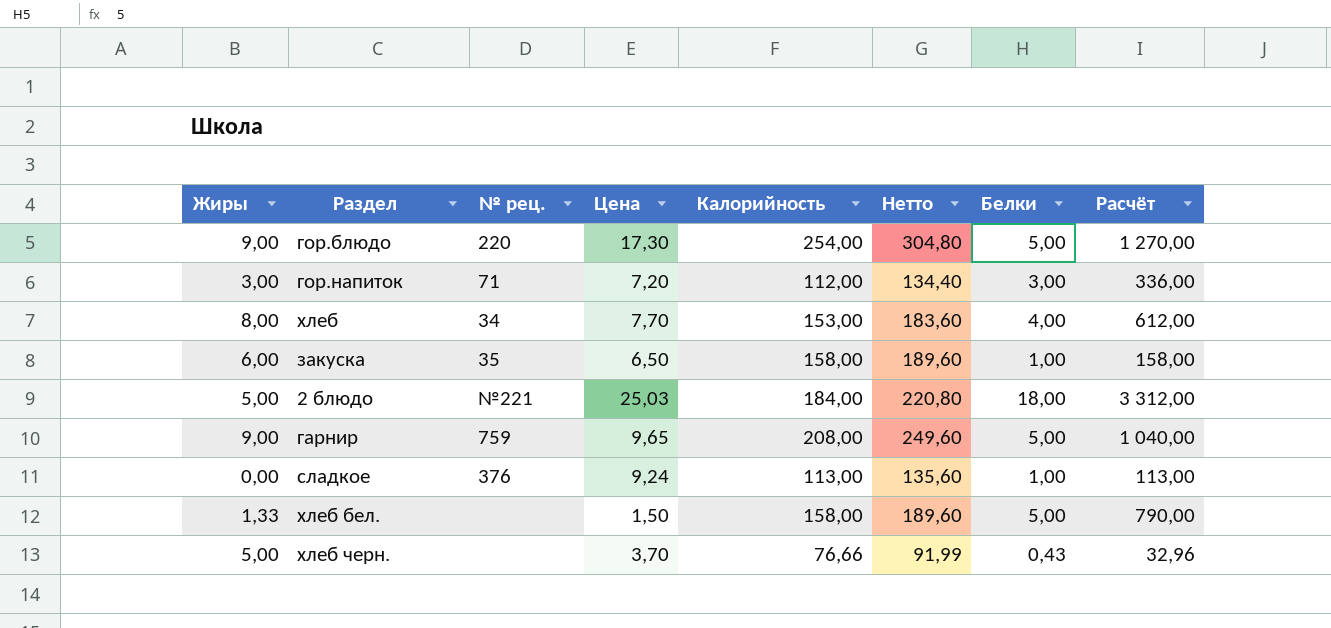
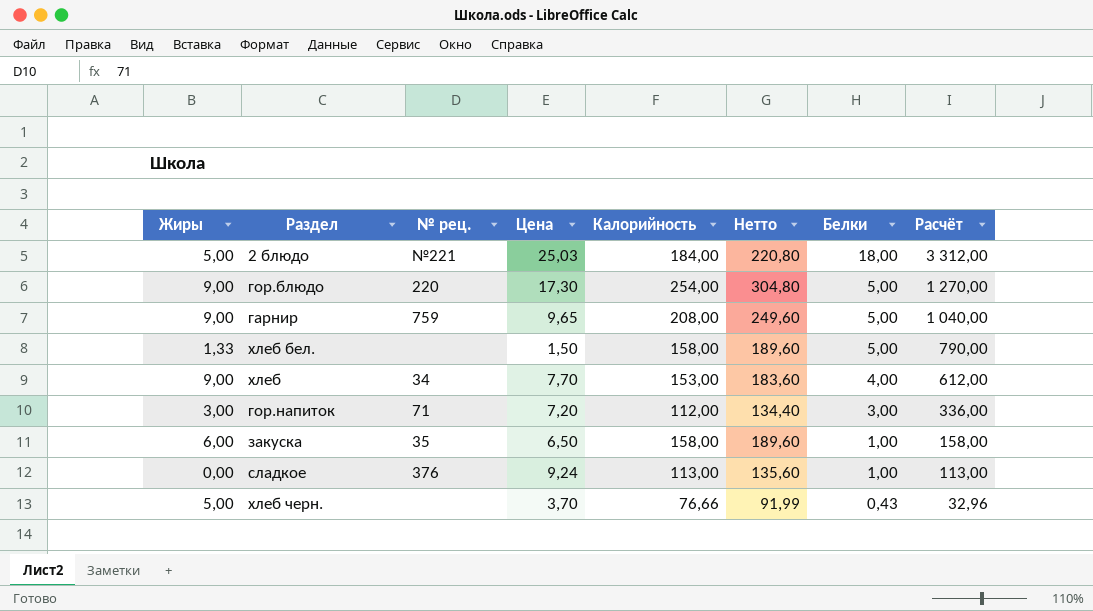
row order: none -> Белки descending
хлеб | Жиры: 8,00 -> 9,00

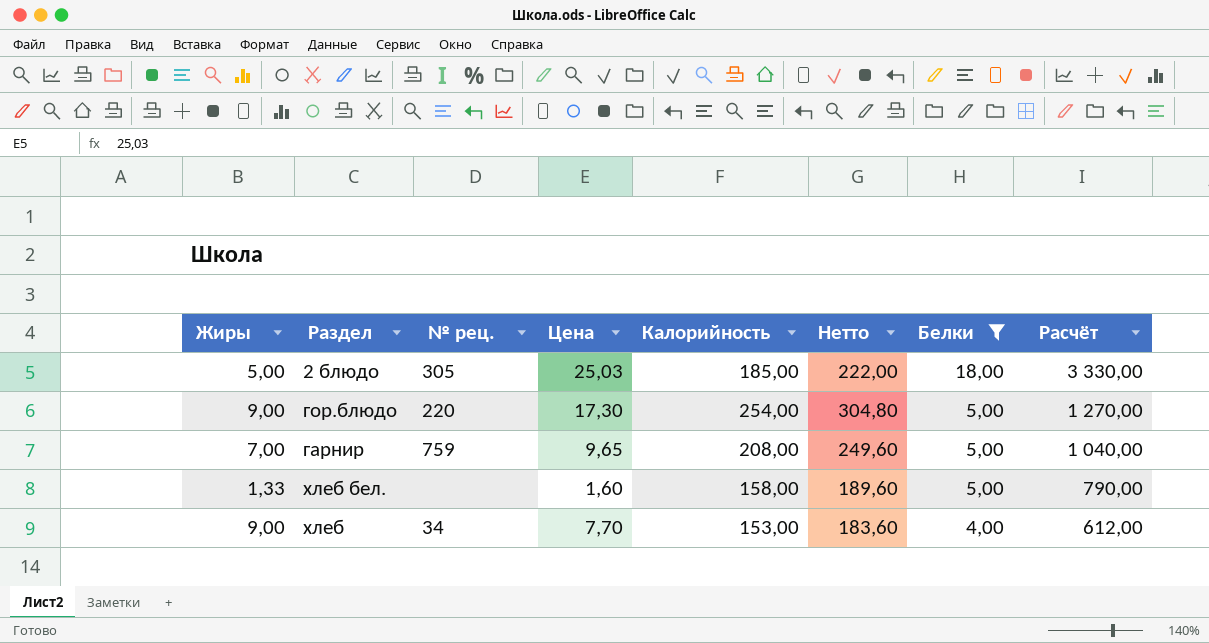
filter: none -> Белки >= 4,00
2 блюдо | № рец.: №221 -> 305
2 блюдо | Калорийность: 184,00 -> 185,00
2 блюдо | Нетто: 220,80 -> 222,00
2 блюдо | Расчёт: 3 312,00 -> 3 330,00
гарнир | Жиры: 9,00 -> 7,00
хлеб бел. | Цена: 1,50 -> 1,60

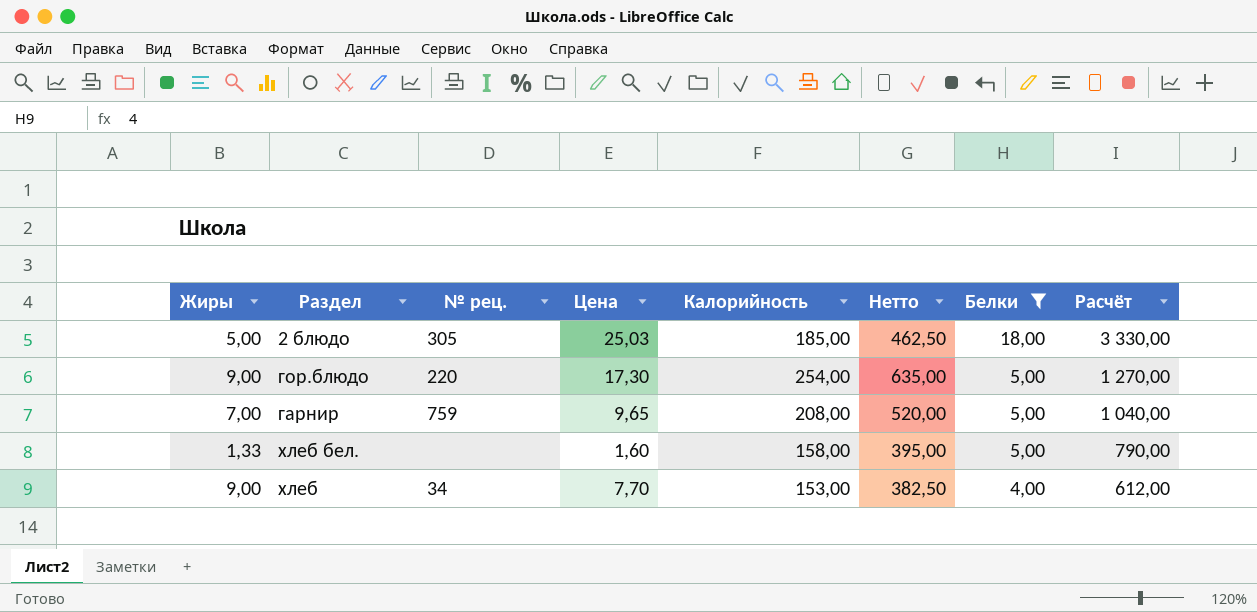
column Нетто | formula: [Калорийность] * 1,2 -> [Калорийность] * 2,5

